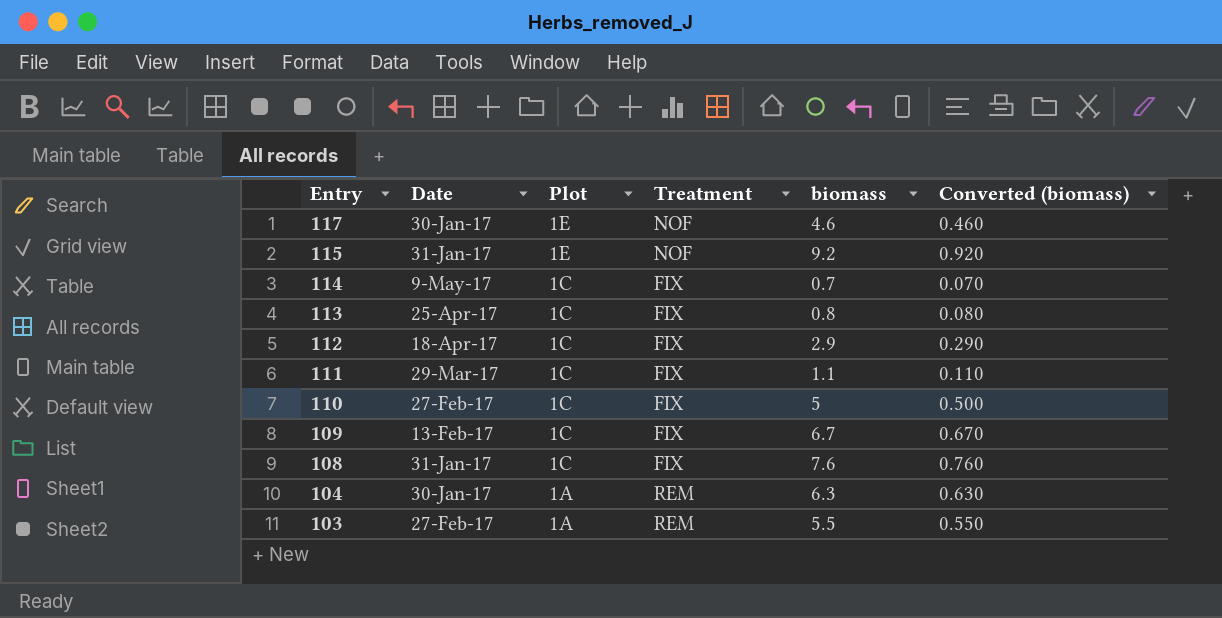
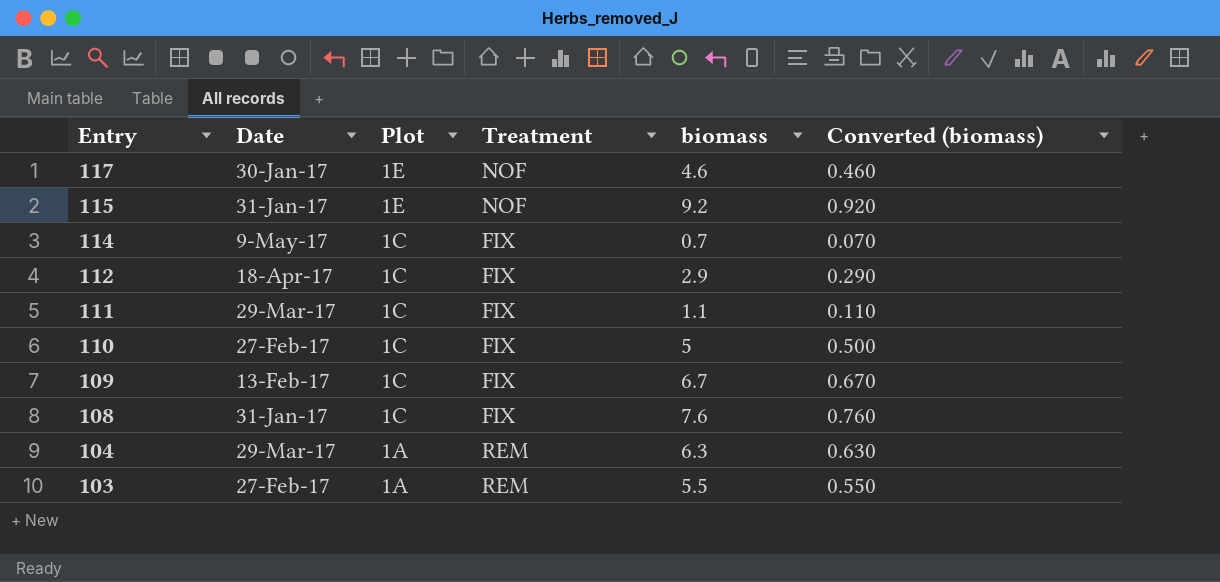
row 113: 25-Apr-17 | 1C | FIX | 0.8 | 0.080 -> none
104 | Date: 30-Jan-17 -> 29-Mar-17

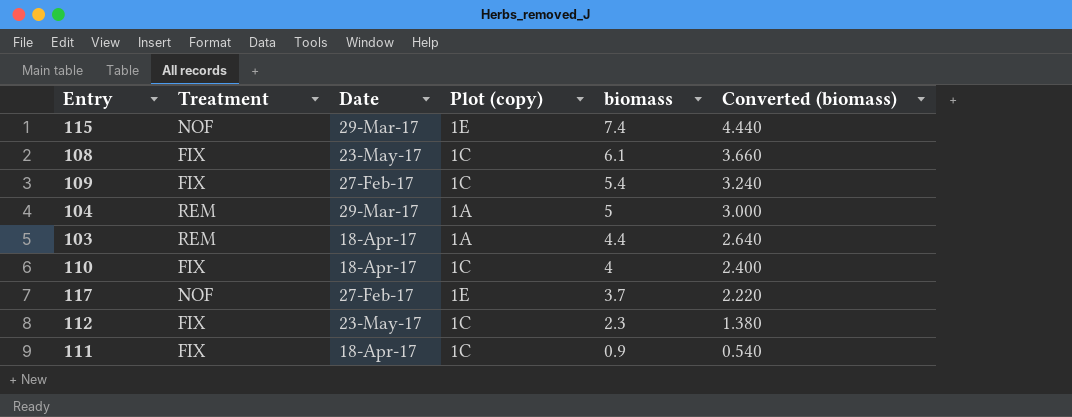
row order: Entry descending -> biomass descending
column Treatment | position: 4 -> 2
column name: Plot -> Plot (copy)
column Converted (biomass) | formula: [biomass] * 0.1 -> [biomass] * 0.6
row 114: 9-May-17 | 1C | FIX | 0.7 | 0.070 -> none
115 | Date: 31-Jan-17 -> 29-Mar-17
115 | biomass: 9.2 -> 7.4
108 | Date: 31-Jan-17 -> 23-May-17
108 | biomass: 7.6 -> 6.1
109 | Date: 13-Feb-17 -> 27-Feb-17
109 | biomass: 6.7 -> 5.4
104 | biomass: 6.3 -> 5
103 | Date: 27-Feb-17 -> 18-Apr-17
103 | biomass: 5.5 -> 4.4
110 | Date: 27-Feb-17 -> 18-Apr-17
110 | biomass: 5 -> 4
117 | Date: 30-Jan-17 -> 27-Feb-17
117 | biomass: 4.6 -> 3.7
112 | Date: 18-Apr-17 -> 23-May-17
112 | biomass: 2.9 -> 2.3
111 | Date: 29-Mar-17 -> 18-Apr-17
111 | biomass: 1.1 -> 0.9

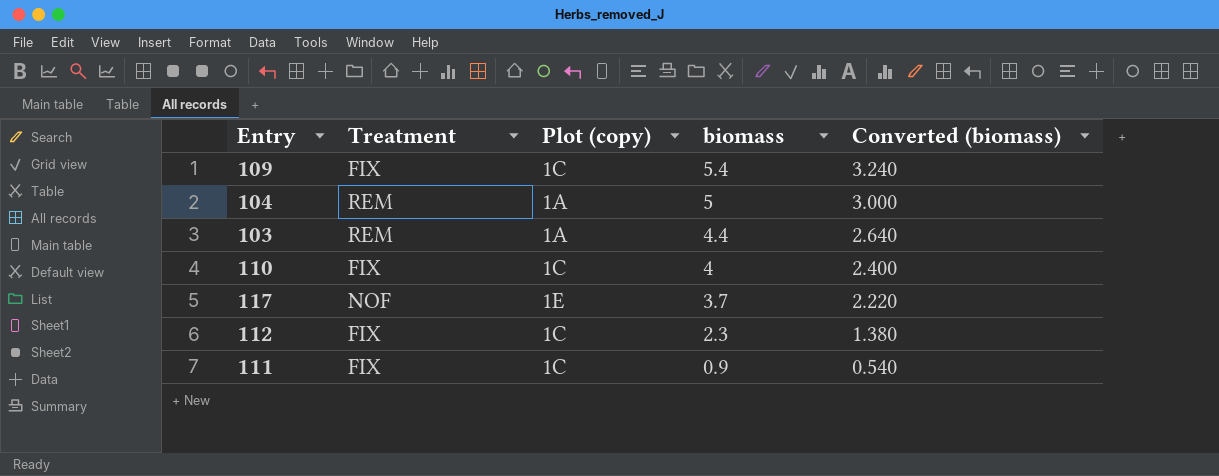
column Date | position: 3 -> none
row 115: NOF | 29-Mar-17 | 1E | 7.4 | 4.440 -> none
row 108: FIX | 23-May-17 | 1C | 6.1 | 3.660 -> none

